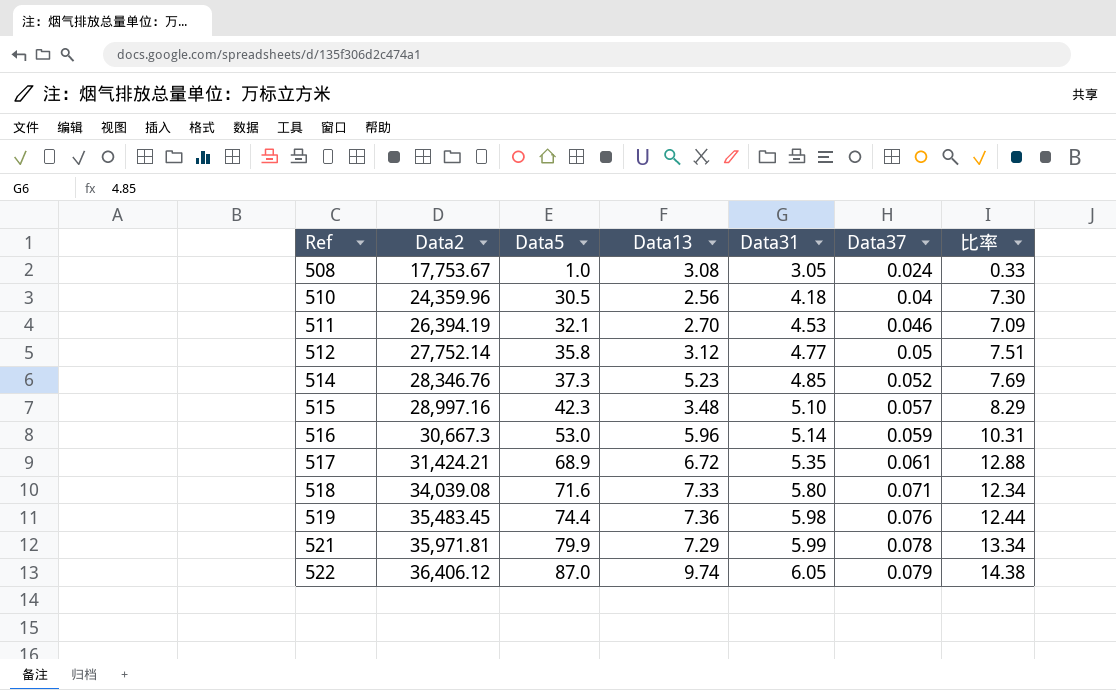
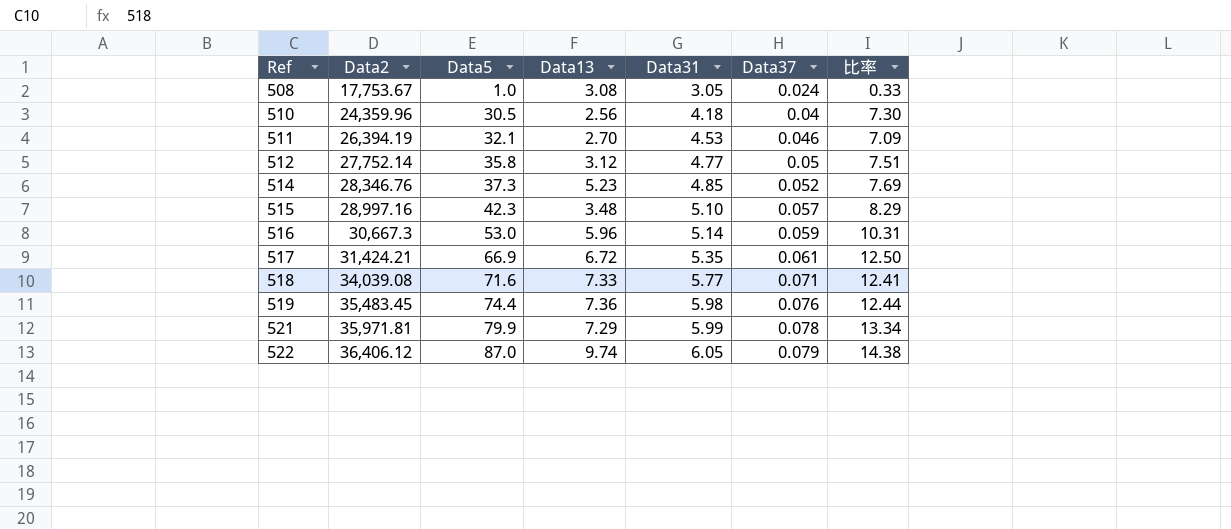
517 | Data5: 68.9 -> 66.9
517 | 比率: 12.88 -> 12.50
518 | Data31: 5.80 -> 5.77
518 | 比率: 12.34 -> 12.41

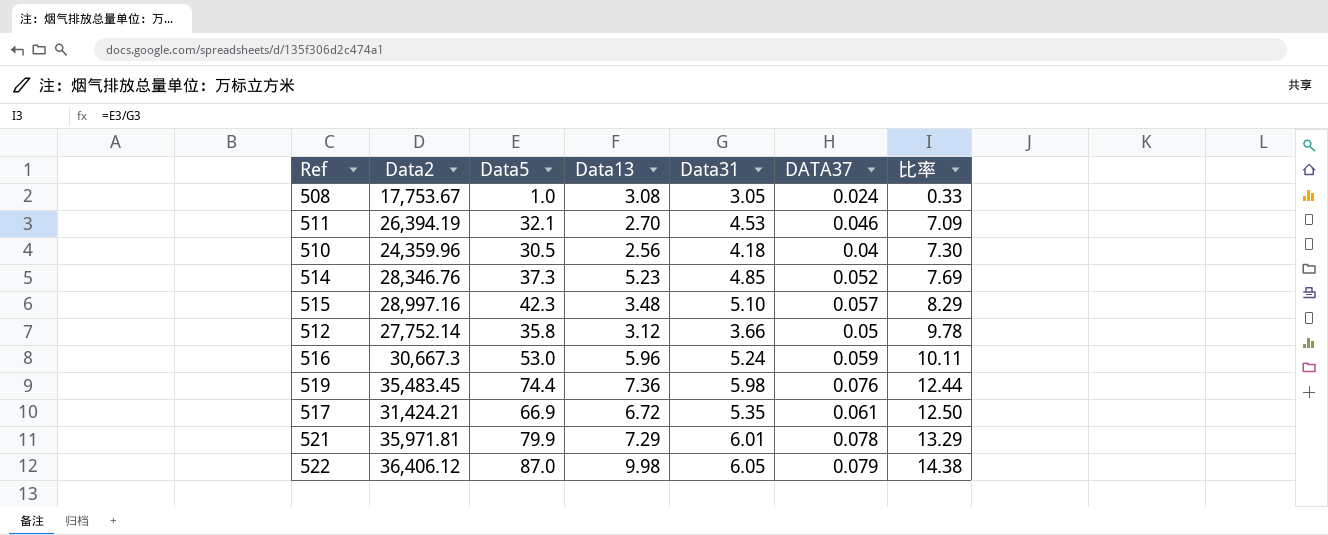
row order: Ref ascending -> 比率 ascending
column name: Data37 -> DATA37
row 518: 34,039.08 | 71.6 | 7.33 | 5.77 | 0.071 | 12.41 -> none
512 | Data31: 4.77 -> 3.66
512 | 比率: 7.51 -> 9.78
516 | Data31: 5.14 -> 5.24
516 | 比率: 10.31 -> 10.11
521 | Data31: 5.99 -> 6.01
521 | 比率: 13.34 -> 13.29
522 | Data13: 9.74 -> 9.98

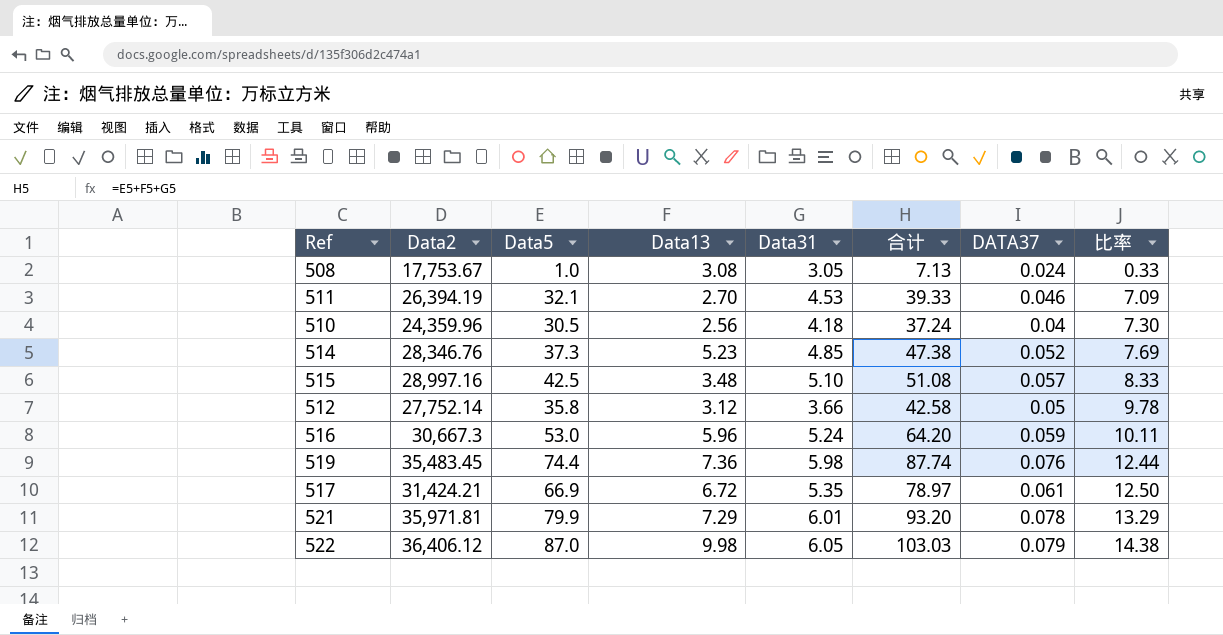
column 合计 | formula: none -> [Data5] + [Data13] + [Data31]
515 | Data5: 42.3 -> 42.5
515 | 比率: 8.29 -> 8.33

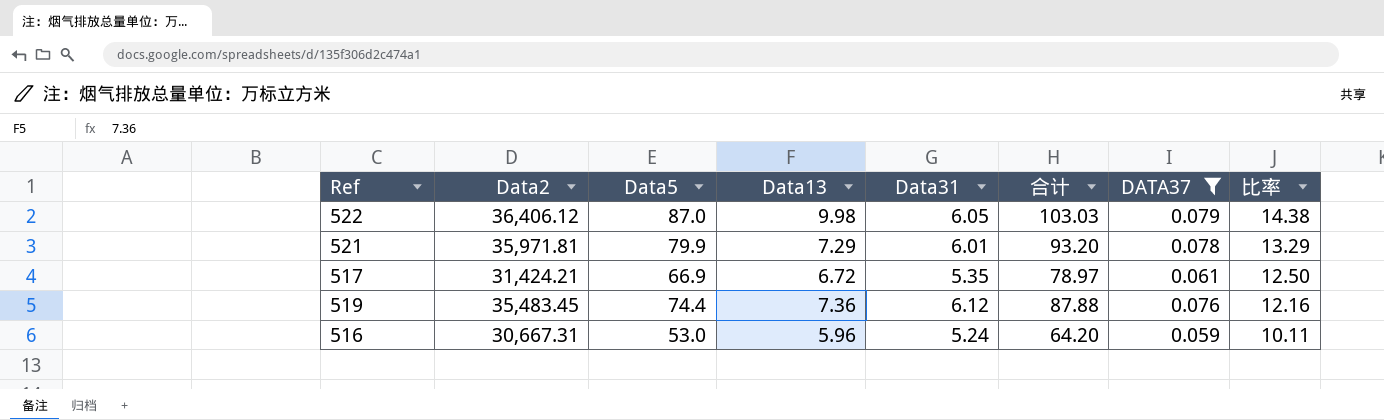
filter: none -> DATA37 >= 0.059
row order: 比率 ascending -> 比率 descending
519 | Data31: 5.98 -> 6.12
519 | 合计: 87.74 -> 87.88
519 | 比率: 12.44 -> 12.16
516 | Data2: 30,667.3 -> 30,667.31

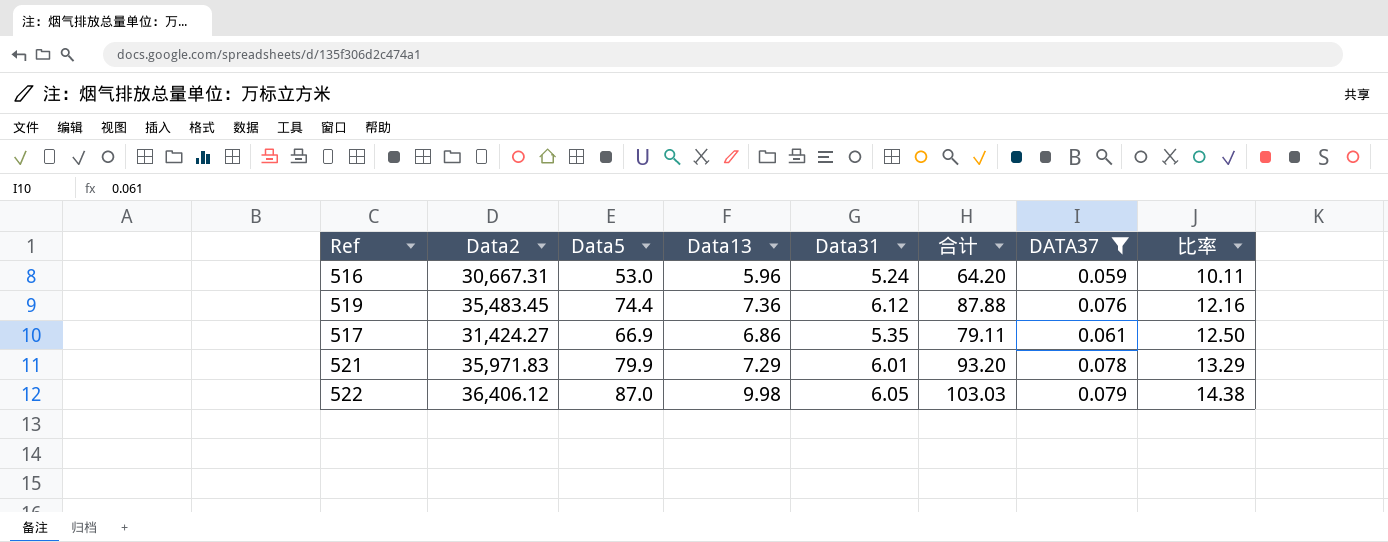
row order: 比率 descending -> 比率 ascending
517 | Data2: 31,424.21 -> 31,424.27
517 | Data13: 6.72 -> 6.86
517 | 合计: 78.97 -> 79.11
521 | Data2: 35,971.81 -> 35,971.83

